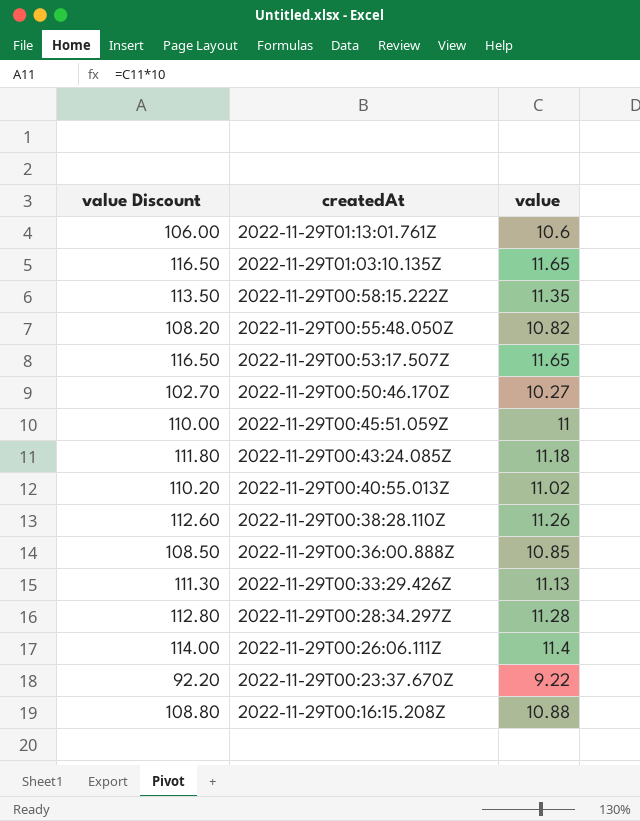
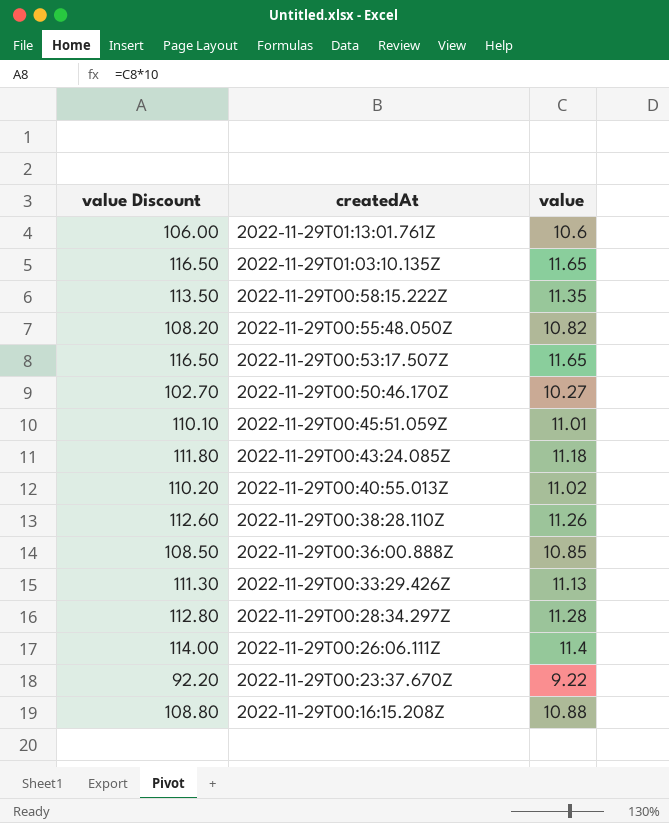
2022-11-29T00:45:51.059Z | value Discount: 110.00 -> 110.10
2022-11-29T00:45:51.059Z | value: 11 -> 11.01

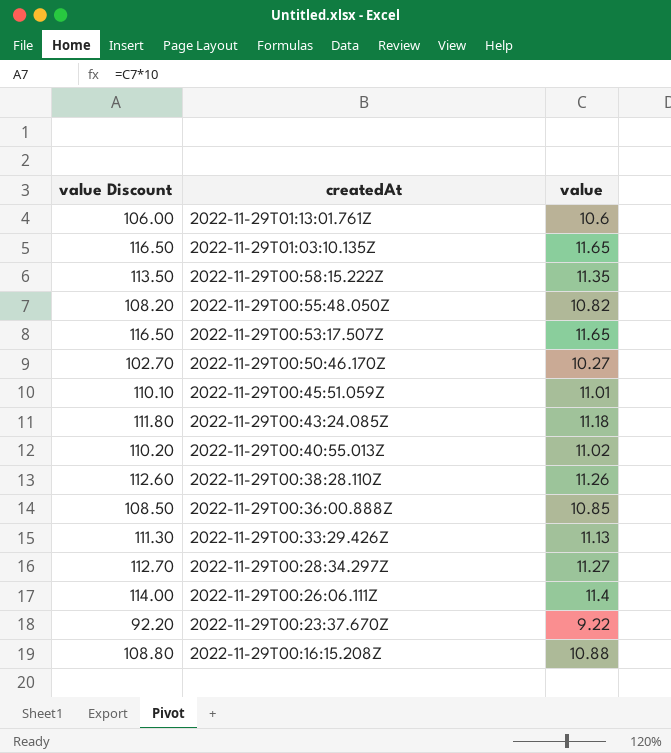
2022-11-29T00:28:34.297Z | value Discount: 112.80 -> 112.70
2022-11-29T00:28:34.297Z | value: 11.28 -> 11.27

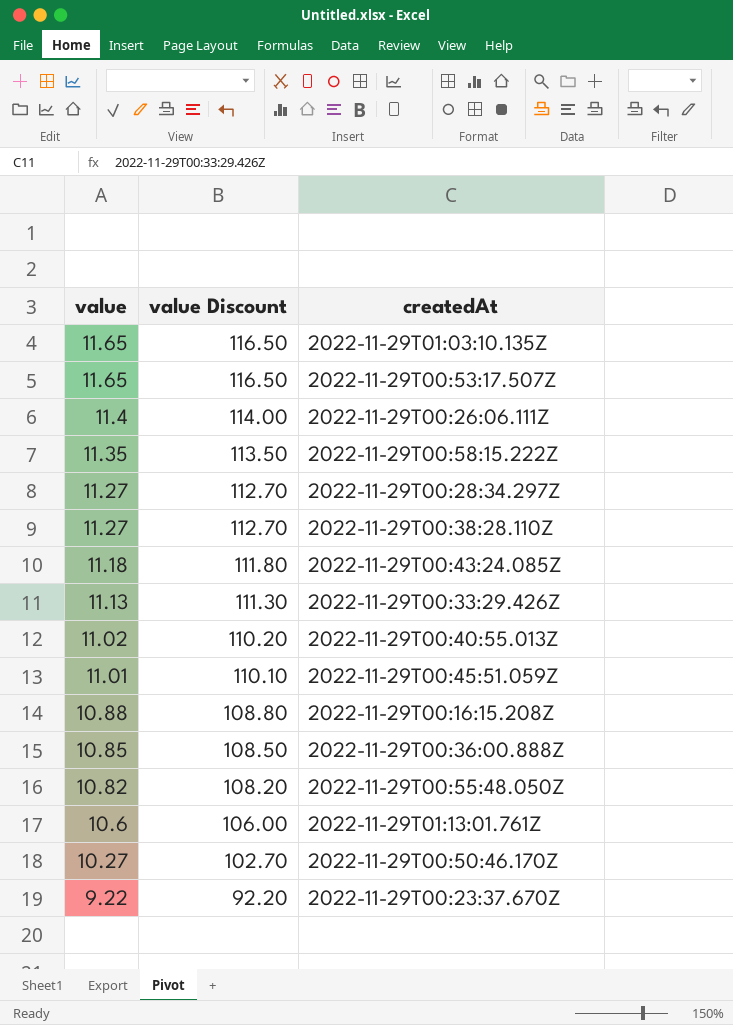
row order: createdAt descending -> value descending
column value | position: 3 -> 1
2022-11-29T00:38:28.110Z | value: 11.26 -> 11.27
2022-11-29T00:38:28.110Z | value Discount: 112.60 -> 112.70

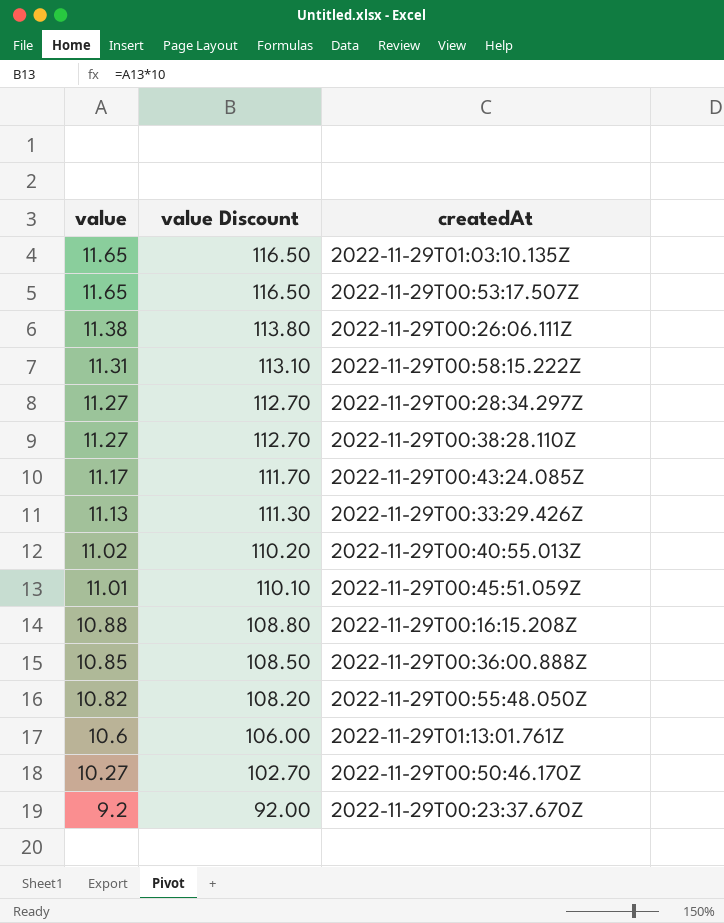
2022-11-29T00:26:06.111Z | value: 11.4 -> 11.38
2022-11-29T00:26:06.111Z | value Discount: 114.00 -> 113.80
2022-11-29T00:58:15.222Z | value: 11.35 -> 11.31
2022-11-29T00:58:15.222Z | value Discount: 113.50 -> 113.10
2022-11-29T00:43:24.085Z | value: 11.18 -> 11.17
2022-11-29T00:43:24.085Z | value Discount: 111.80 -> 111.70
2022-11-29T00:23:37.670Z | value: 9.22 -> 9.2
2022-11-29T00:23:37.670Z | value Discount: 92.20 -> 92.00

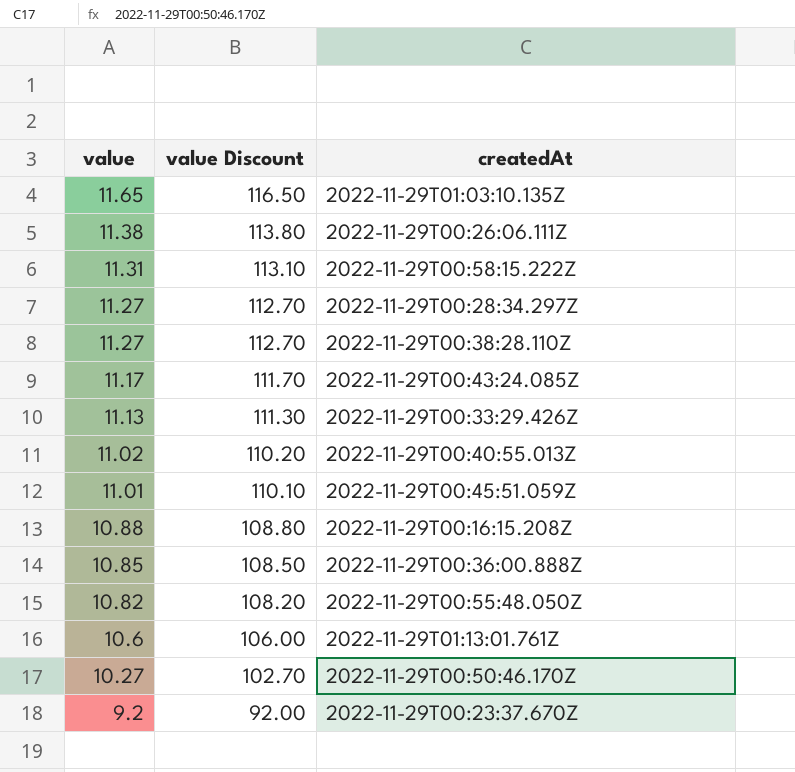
row 2022-11-29T00:53:17.507Z: 11.65 | 116.50 -> none

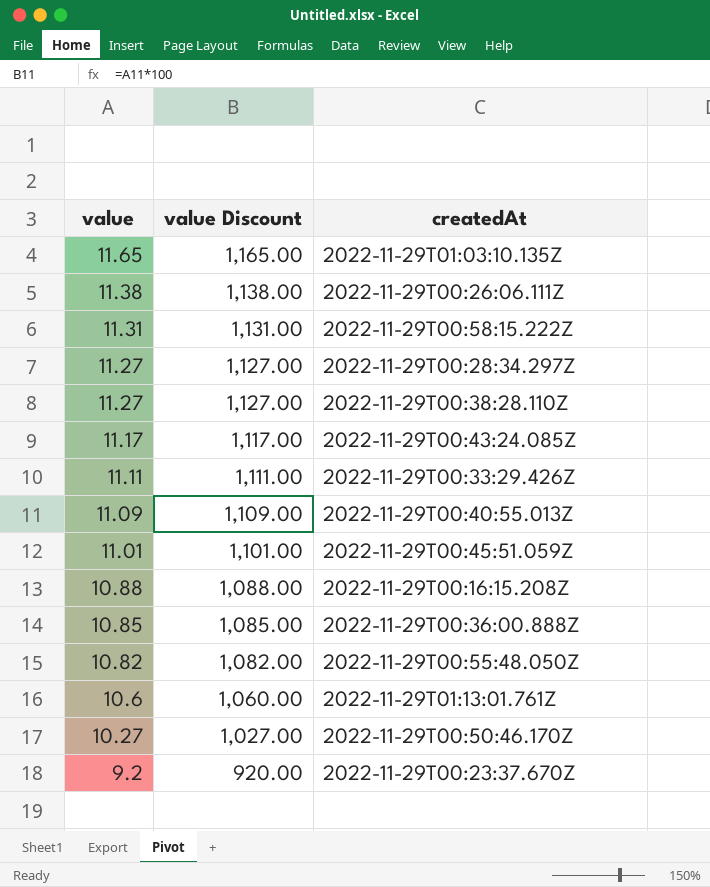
column value Discount | formula: [value] * 10 -> [value] * 100
2022-11-29T00:33:29.426Z | value: 11.13 -> 11.11
2022-11-29T00:40:55.013Z | value: 11.02 -> 11.09

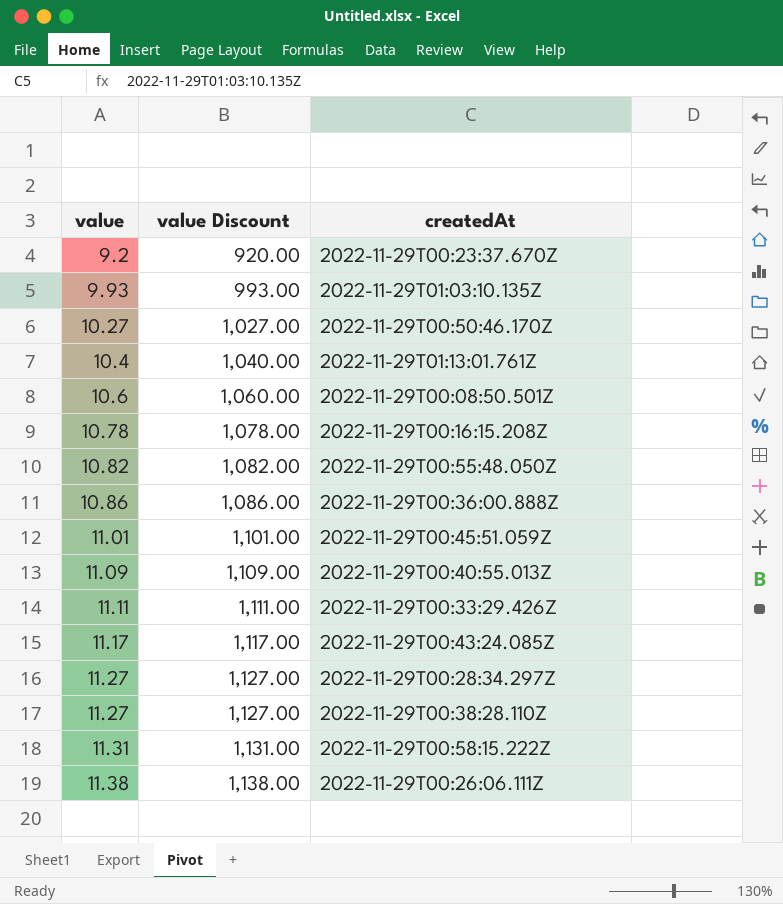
row order: value descending -> value ascending
2022-11-29T01:03:10.135Z | value: 11.65 -> 9.93
2022-11-29T01:03:10.135Z | value Discount: 1,165.00 -> 993.00
2022-11-29T01:13:01.761Z | value: 10.6 -> 10.4
2022-11-29T01:13:01.761Z | value Discount: 1,060.00 -> 1,040.00
row 2022-11-29T00:08:50.501Z: none -> 10.6 | 1,060.00
2022-11-29T00:16:15.208Z | value: 10.88 -> 10.78
2022-11-29T00:16:15.208Z | value Discount: 1,088.00 -> 1,078.00
2022-11-29T00:36:00.888Z | value: 10.85 -> 10.86
2022-11-29T00:36:00.888Z | value Discount: 1,085.00 -> 1,086.00

